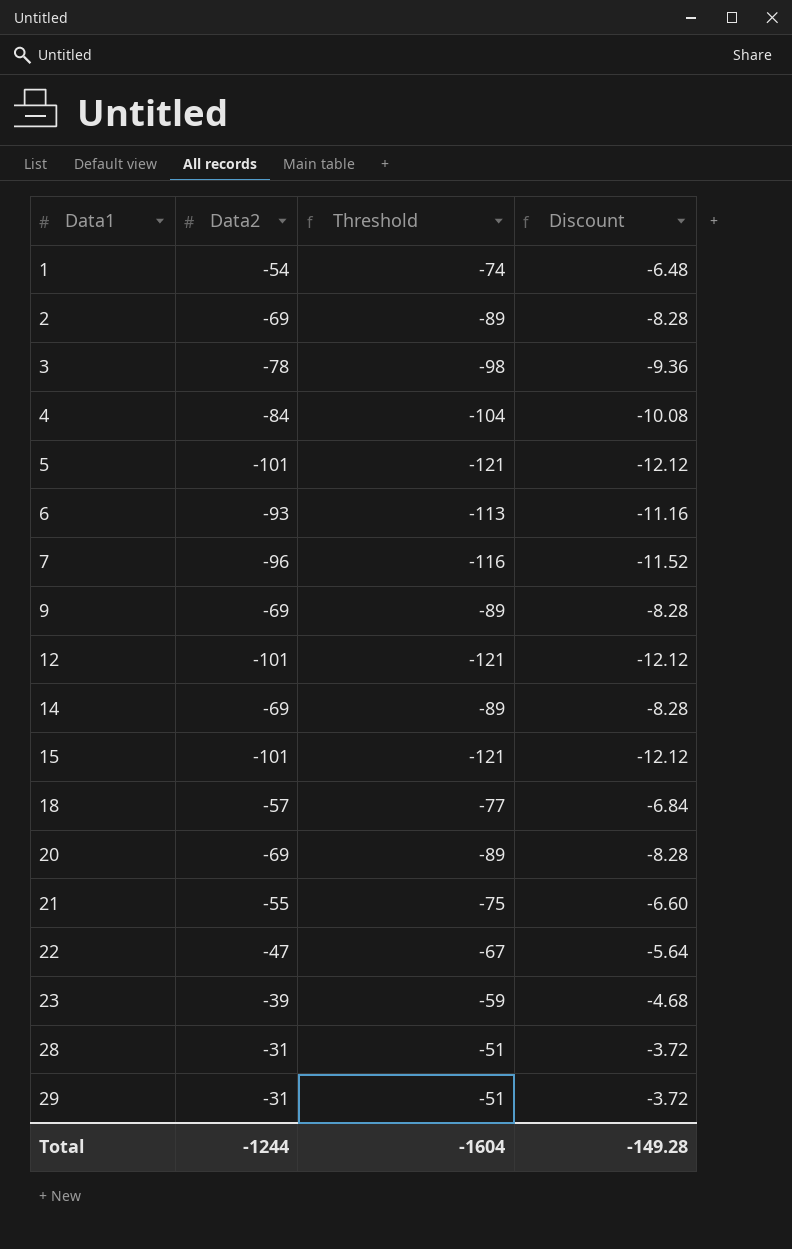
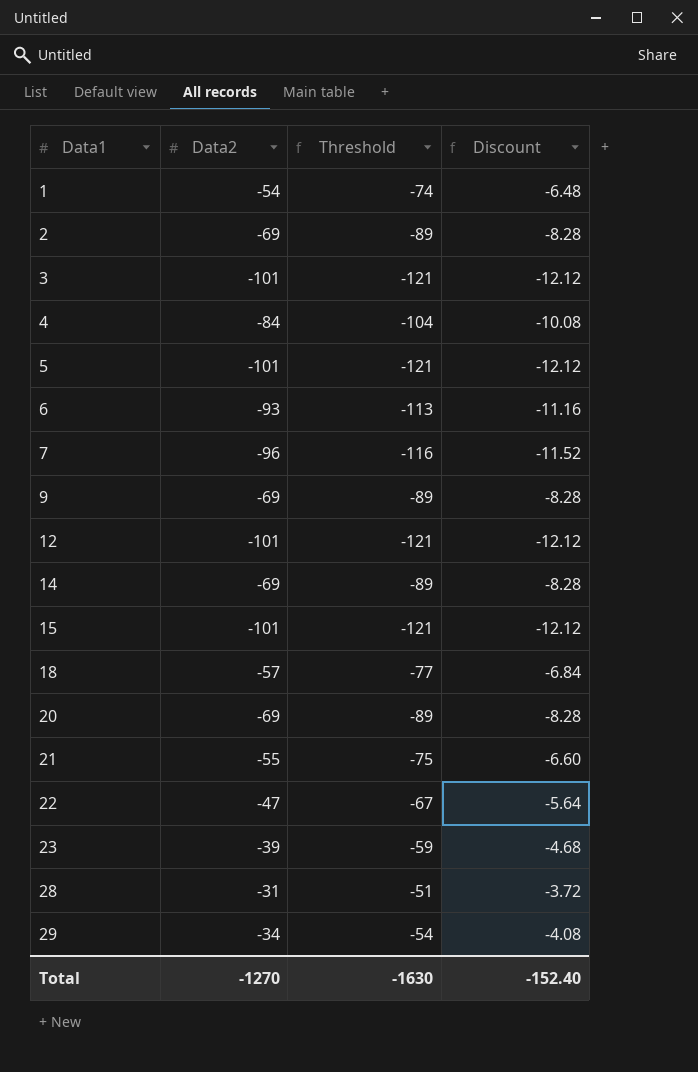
3 | Data2: -78 -> -101
3 | Threshold: -98 -> -121
3 | Discount: -9.36 -> -12.12
29 | Data2: -31 -> -34
29 | Threshold: -51 -> -54
29 | Discount: -3.72 -> -4.08
Total | Data2: -1244 -> -1270
Total | Threshold: -1604 -> -1630
Total | Discount: -149.28 -> -152.40

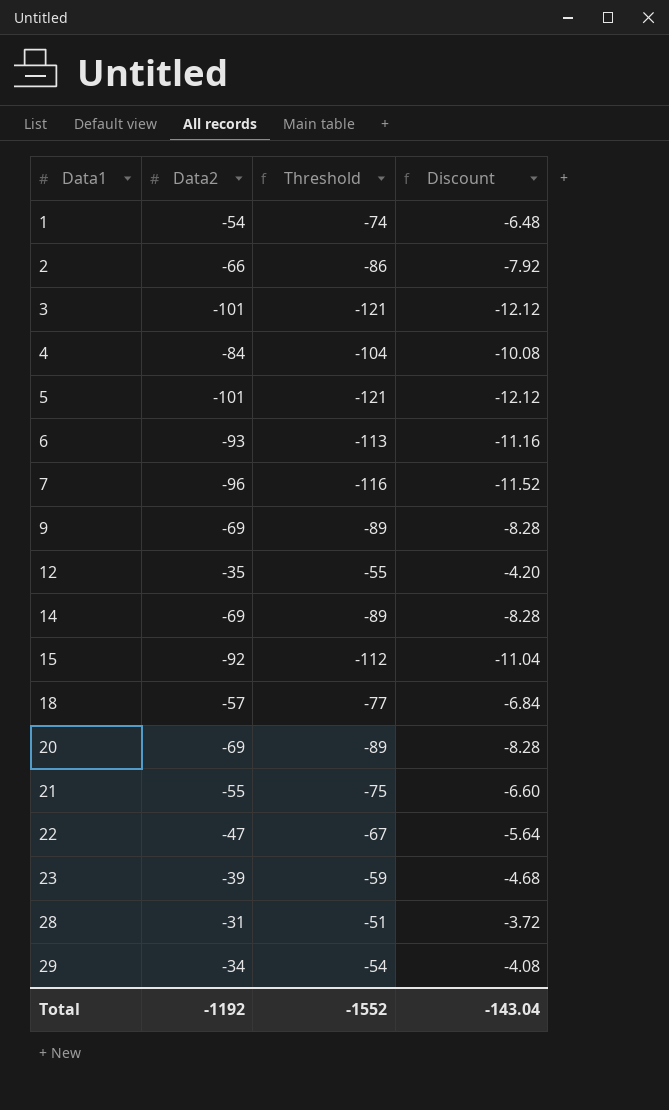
2 | Data2: -69 -> -66
2 | Threshold: -89 -> -86
2 | Discount: -8.28 -> -7.92
12 | Data2: -101 -> -35
12 | Threshold: -121 -> -55
12 | Discount: -12.12 -> -4.20
15 | Data2: -101 -> -92
15 | Threshold: -121 -> -112
15 | Discount: -12.12 -> -11.04
Total | Data2: -1270 -> -1192
Total | Threshold: -1630 -> -1552
Total | Discount: -152.40 -> -143.04

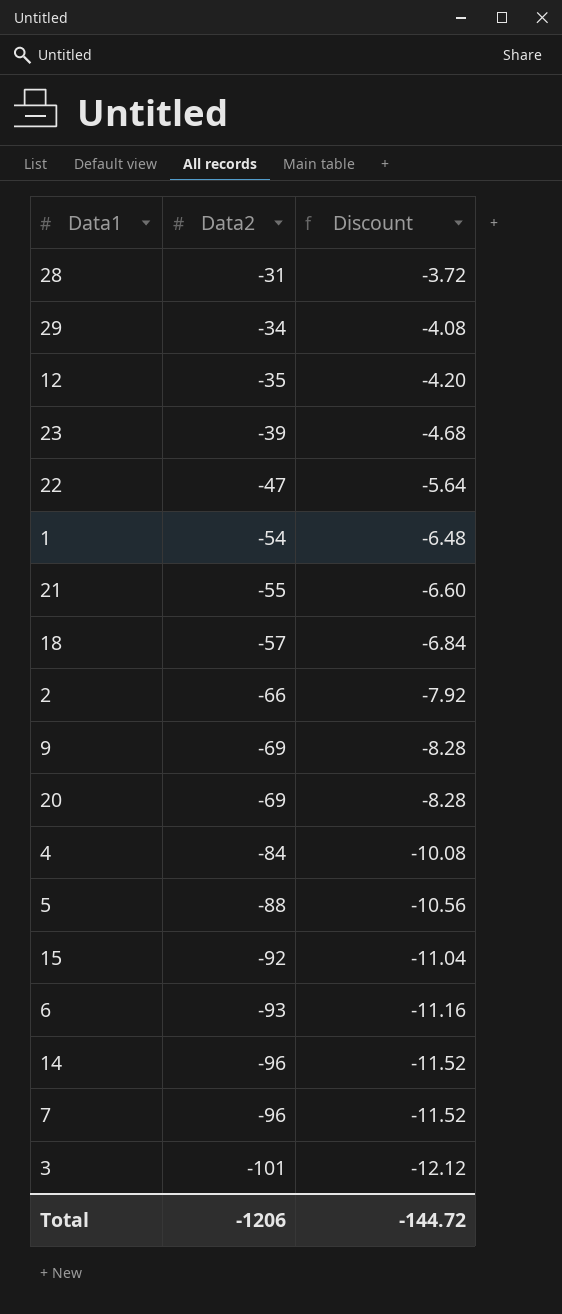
row order: Data1 ascending -> Data2 descending
column Threshold | formula: [Data2] - 20 -> none
5 | Data2: -101 -> -88
5 | Discount: -12.12 -> -10.56
14 | Data2: -69 -> -96
14 | Discount: -8.28 -> -11.52
Total | Data2: -1192 -> -1206
Total | Discount: -143.04 -> -144.72

